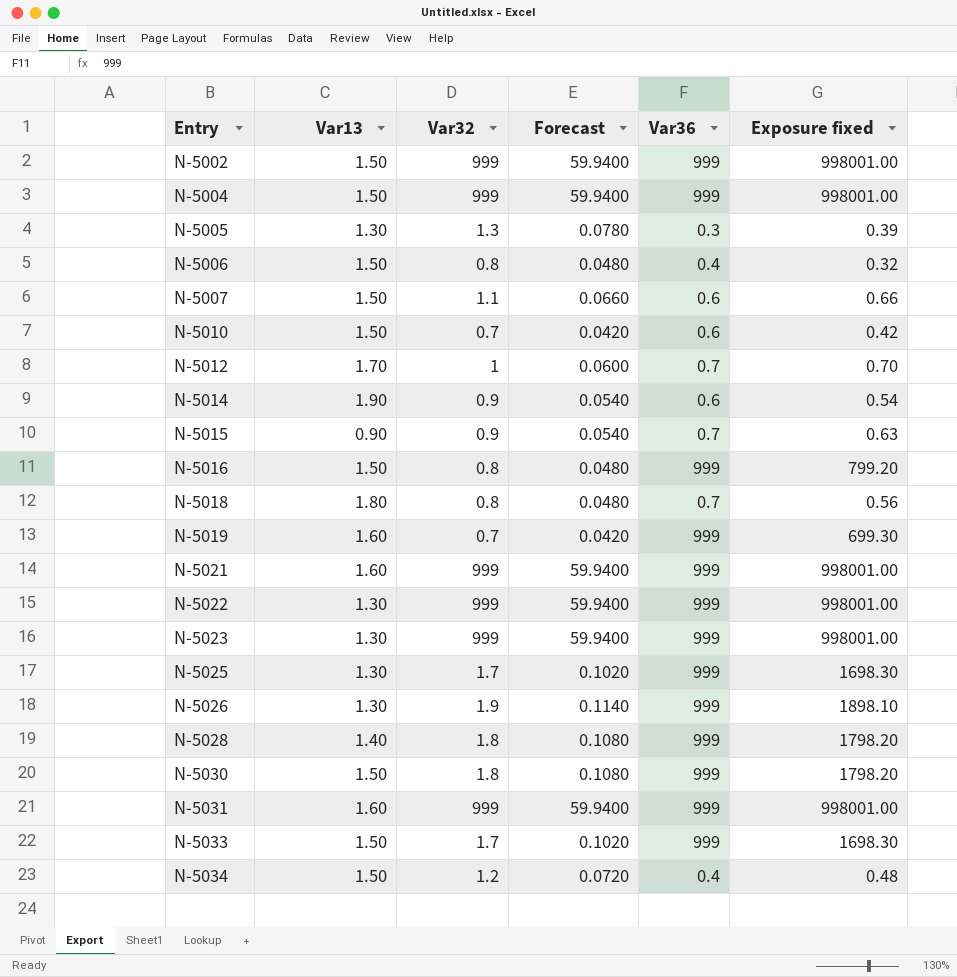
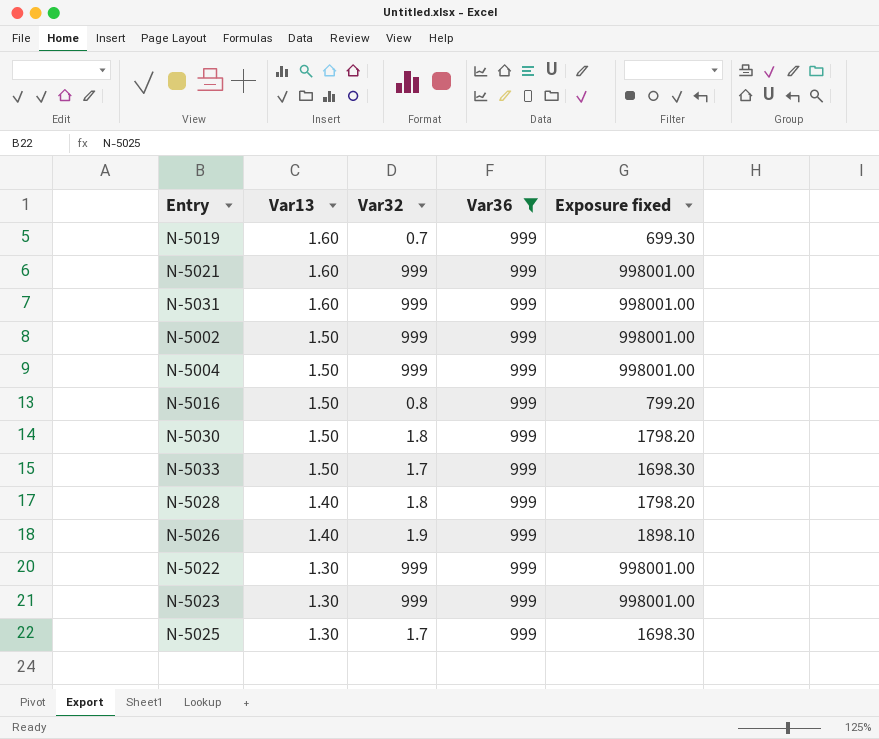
filter: none -> Var36 = 999
row order: Entry ascending -> Var13 descending
column Forecast | formula: [Var32] * 0.06 -> none
N-5026 | Var13: 1.30 -> 1.40

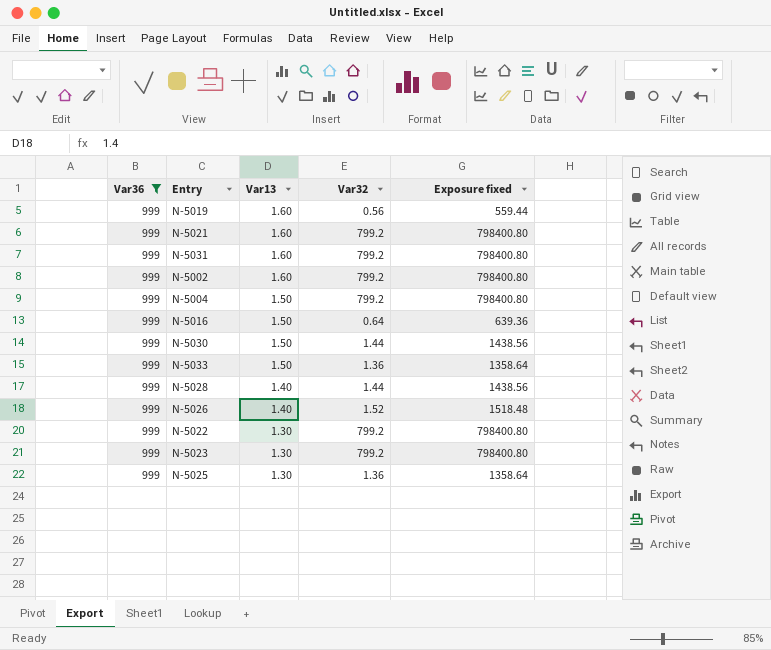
column Var36 | position: 4 -> 1
N-5019 | Var32: 0.7 -> 0.56
N-5019 | Exposure fixed: 699.30 -> 559.44
N-5021 | Var32: 999 -> 799.2
N-5021 | Exposure fixed: 998001.00 -> 798400.80
N-5031 | Var32: 999 -> 799.2
N-5031 | Exposure fixed: 998001.00 -> 798400.80
N-5002 | Var13: 1.50 -> 1.60
N-5002 | Var32: 999 -> 799.2
N-5002 | Exposure fixed: 998001.00 -> 798400.80
N-5004 | Var32: 999 -> 799.2
N-5004 | Exposure fixed: 998001.00 -> 798400.80
N-5016 | Var32: 0.8 -> 0.64
N-5016 | Exposure fixed: 799.20 -> 639.36
N-5030 | Var32: 1.8 -> 1.44
N-5030 | Exposure fixed: 1798.20 -> 1438.56
N-5033 | Var32: 1.7 -> 1.36
N-5033 | Exposure fixed: 1698.30 -> 1358.64
N-5028 | Var32: 1.8 -> 1.44
N-5028 | Exposure fixed: 1798.20 -> 1438.56
N-5026 | Var32: 1.9 -> 1.52
N-5026 | Exposure fixed: 1898.10 -> 1518.48
N-5022 | Var32: 999 -> 799.2
N-5022 | Exposure fixed: 998001.00 -> 798400.80
N-5023 | Var32: 999 -> 799.2
N-5023 | Exposure fixed: 998001.00 -> 798400.80
N-5025 | Var32: 1.7 -> 1.36
N-5025 | Exposure fixed: 1698.30 -> 1358.64

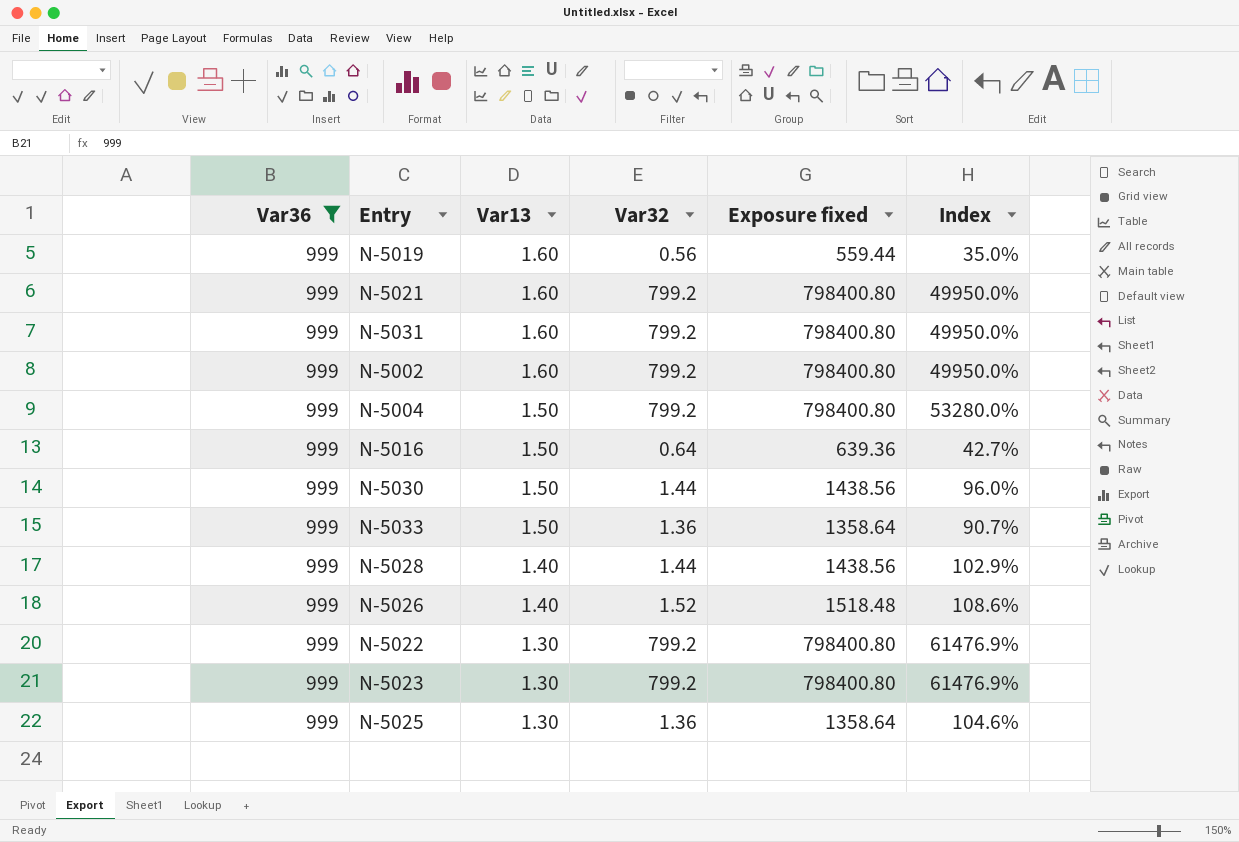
column Index | formula: none -> [Var32] / [Var13]

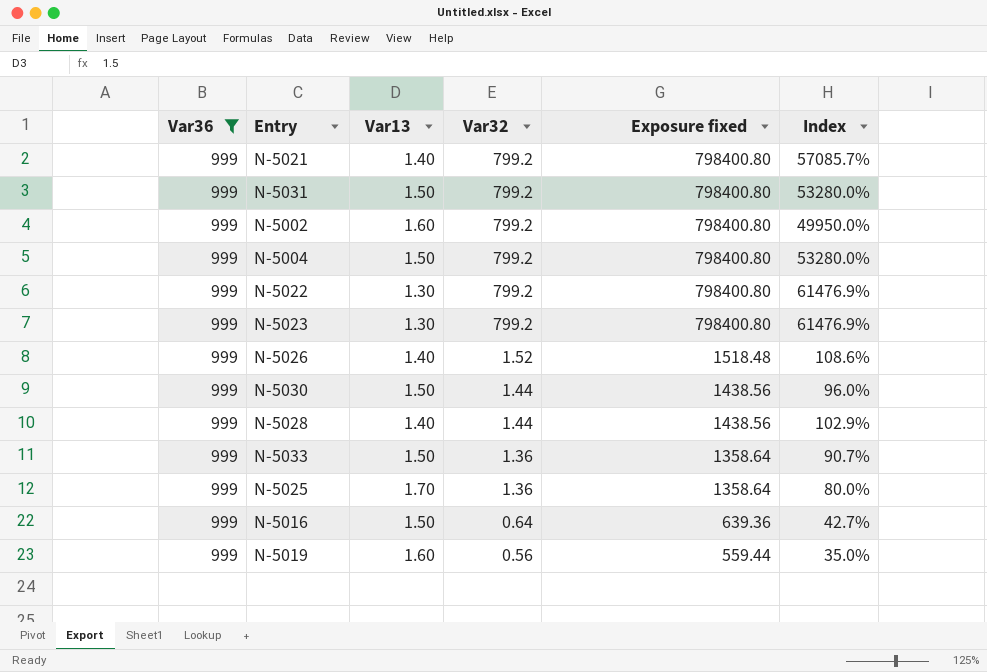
row order: Var13 descending -> Var32 descending
N-5021 | Var13: 1.60 -> 1.40
N-5021 | Index: 49950.0% -> 57085.7%
N-5031 | Var13: 1.60 -> 1.50
N-5031 | Index: 49950.0% -> 53280.0%
N-5025 | Var13: 1.30 -> 1.70
N-5025 | Index: 104.6% -> 80.0%

